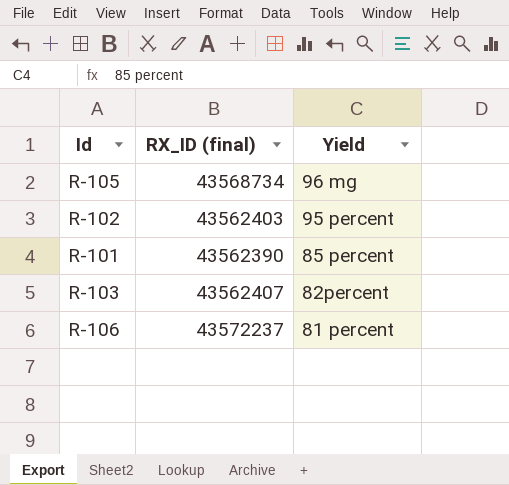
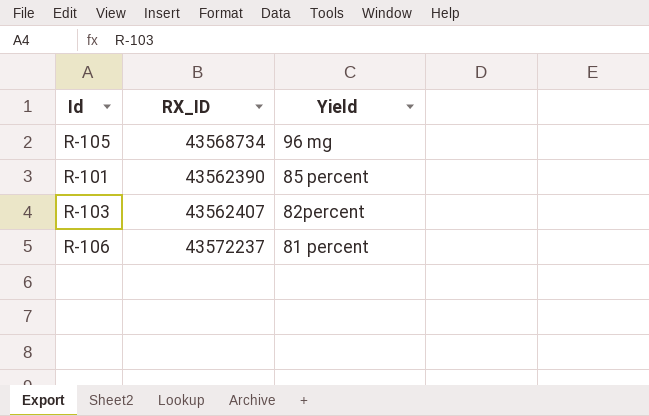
column name: RX_ID (final) -> RX_ID
row R-102: 43562403 | 95 percent -> none

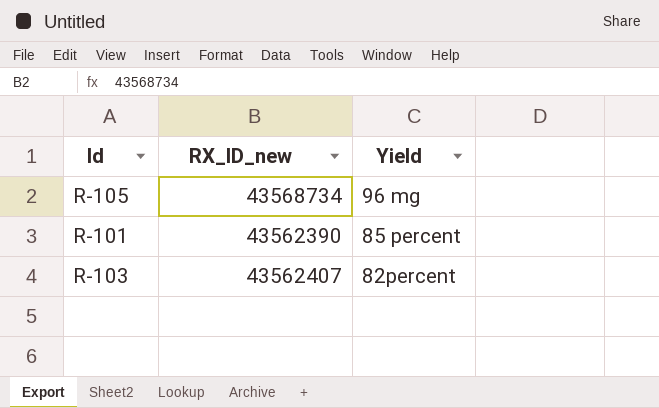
column name: RX_ID -> RX_ID_new
row R-106: 43572237 | 81 percent -> none

